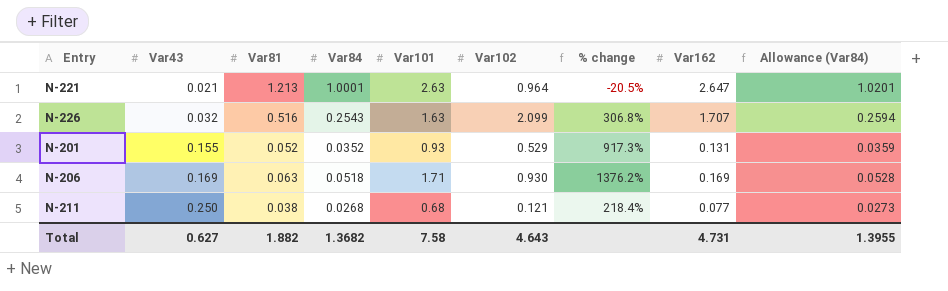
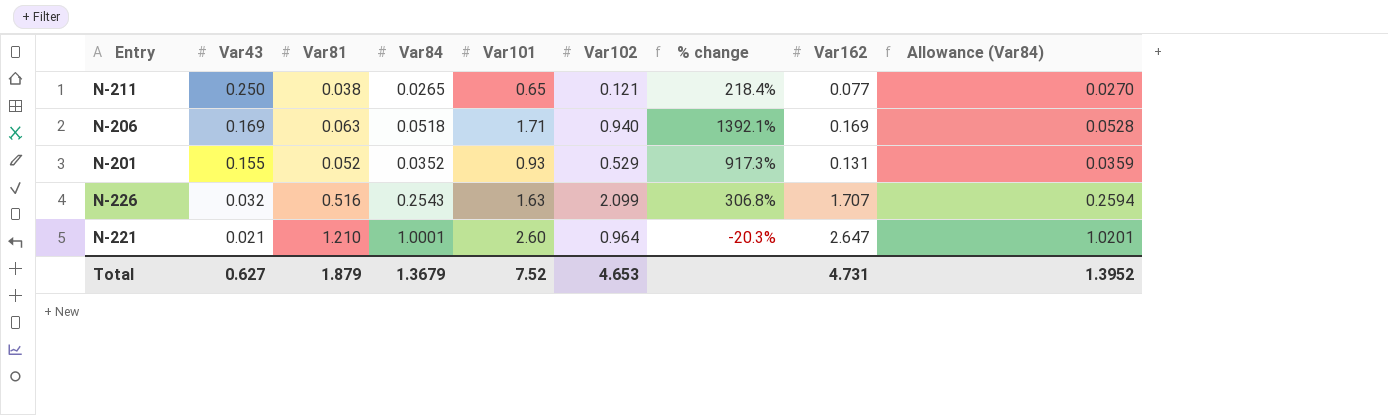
row order: Var43 ascending -> Var43 descending
N-211 | Var84: 0.0268 -> 0.0265
N-211 | Var101: 0.68 -> 0.65
N-211 | Allowance (Var84): 0.0273 -> 0.0270
N-206 | Var102: 0.930 -> 0.940
N-206 | % change: 1376.2% -> 1392.1%
N-221 | Var81: 1.213 -> 1.210
N-221 | Var101: 2.63 -> 2.60
N-221 | % change: -20.5% -> -20.3%
Total | Var81: 1.882 -> 1.879
Total | Var84: 1.3682 -> 1.3679
Total | Var101: 7.58 -> 7.52
Total | Var102: 4.643 -> 4.653
Total | Allowance (Var84): 1.3955 -> 1.3952

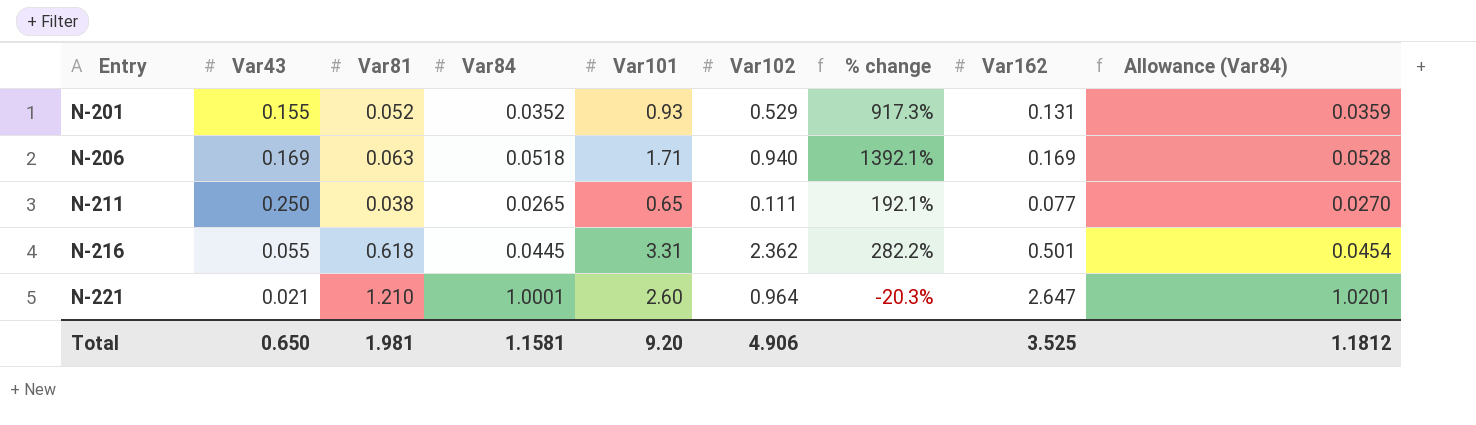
row order: Var43 descending -> Entry ascending
row N-226: 0.032 | 0.516 | 0.2543 | 1.63 | 2.099 | 306.8% | 1.707 | 0.2594 -> none
N-211 | Var102: 0.121 -> 0.111
N-211 | % change: 218.4% -> 192.1%
row N-216: none -> 0.055 | 0.618 | 0.0445 | 3.31 | 2.362 | 282.2% | 0.501 | 0.0454
Total | Var43: 0.627 -> 0.650
Total | Var81: 1.879 -> 1.981
Total | Var84: 1.3679 -> 1.1581
Total | Var101: 7.52 -> 9.20
Total | Var102: 4.653 -> 4.906
Total | Var162: 4.731 -> 3.525
Total | Allowance (Var84): 1.3952 -> 1.1812

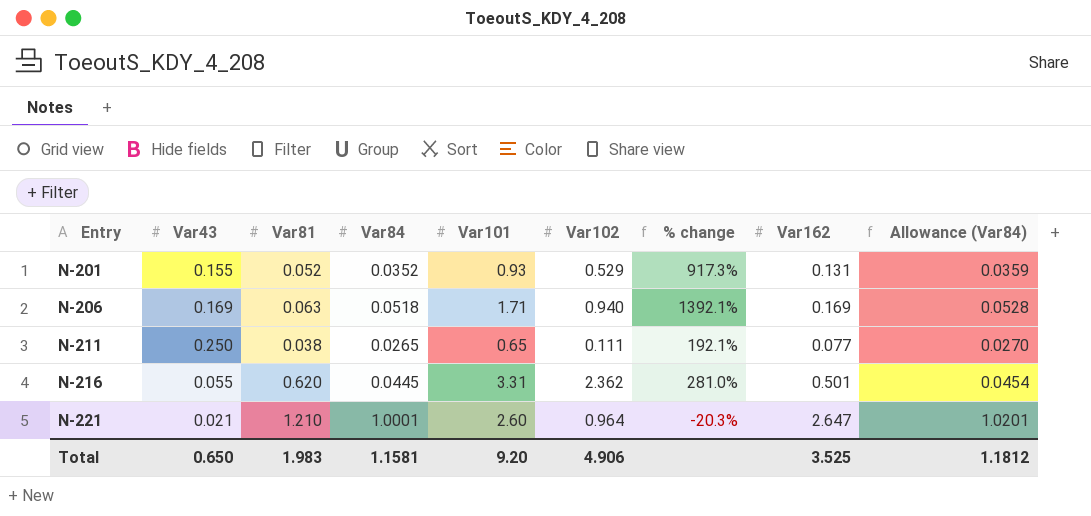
N-216 | Var81: 0.618 -> 0.620
N-216 | % change: 282.2% -> 281.0%
Total | Var81: 1.981 -> 1.983

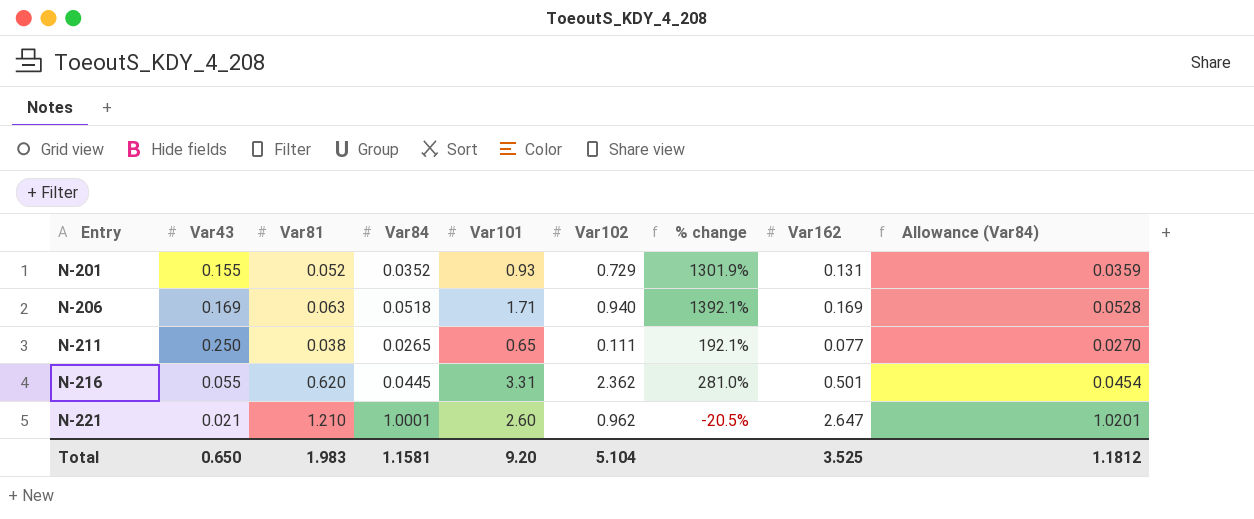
N-201 | Var102: 0.529 -> 0.729
N-201 | % change: 917.3% -> 1301.9%
N-221 | Var102: 0.964 -> 0.962
N-221 | % change: -20.3% -> -20.5%
Total | Var102: 4.906 -> 5.104

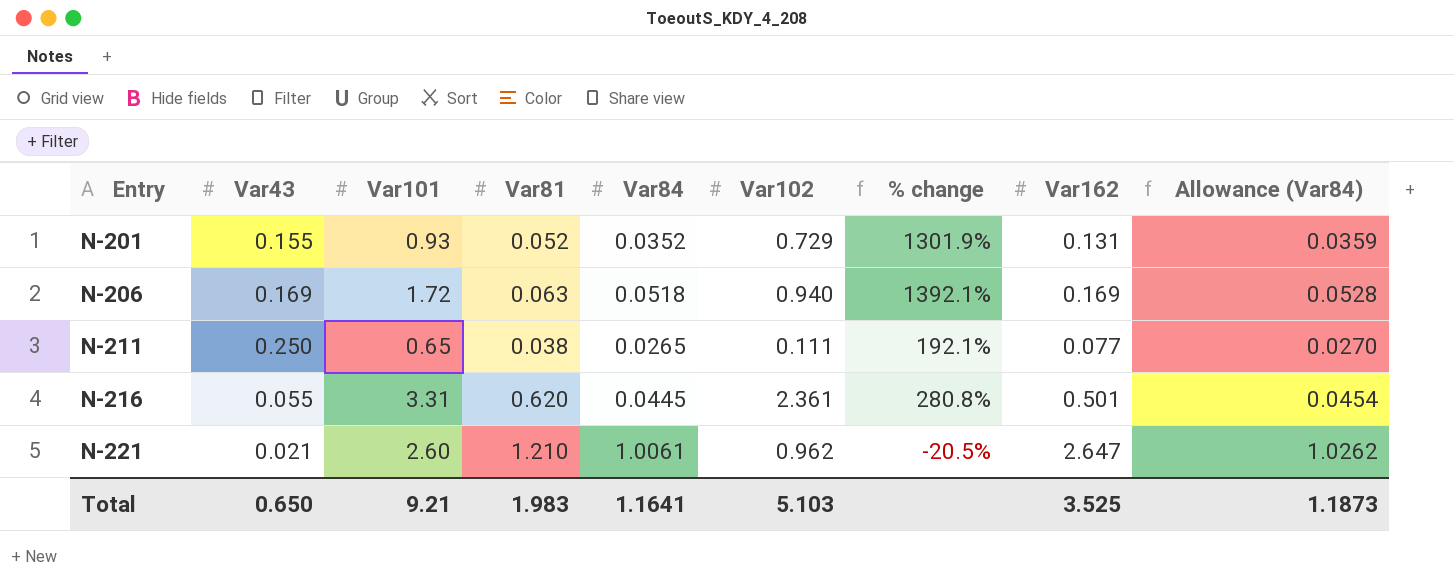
column Var101 | position: 5 -> 3
N-206 | Var101: 1.71 -> 1.72
N-216 | Var102: 2.362 -> 2.361
N-216 | % change: 281.0% -> 280.8%
N-221 | Var84: 1.0001 -> 1.0061
N-221 | Allowance (Var84): 1.0201 -> 1.0262
Total | Var101: 9.20 -> 9.21
Total | Var84: 1.1581 -> 1.1641
Total | Var102: 5.104 -> 5.103
Total | Allowance (Var84): 1.1812 -> 1.1873

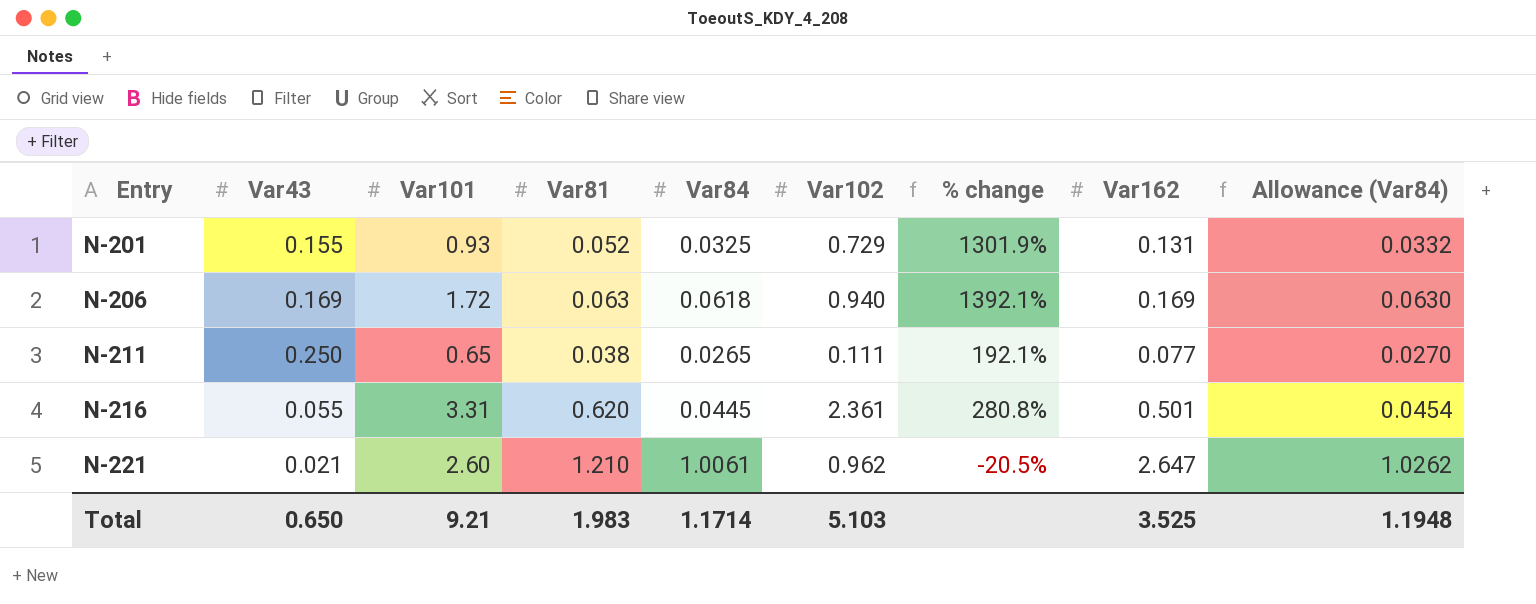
N-201 | Var84: 0.0352 -> 0.0325
N-201 | Allowance (Var84): 0.0359 -> 0.0332
N-206 | Var84: 0.0518 -> 0.0618
N-206 | Allowance (Var84): 0.0528 -> 0.0630
Total | Var84: 1.1641 -> 1.1714
Total | Allowance (Var84): 1.1873 -> 1.1948

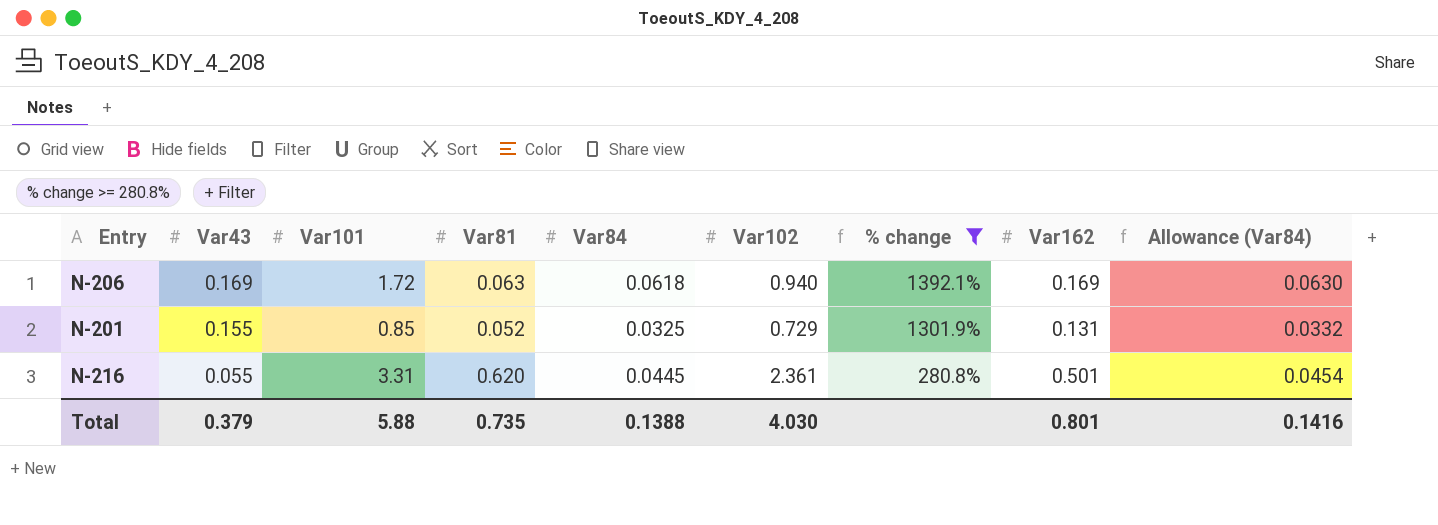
filter: none -> % change >= 280.8%
row order: Entry ascending -> Var43 descending
N-201 | Var101: 0.93 -> 0.85
Total | Var43: 0.650 -> 0.379
Total | Var101: 9.21 -> 5.88
Total | Var81: 1.983 -> 0.735
Total | Var84: 1.1714 -> 0.1388
Total | Var102: 5.103 -> 4.030
Total | Var162: 3.525 -> 0.801
Total | Allowance (Var84): 1.1948 -> 0.1416

